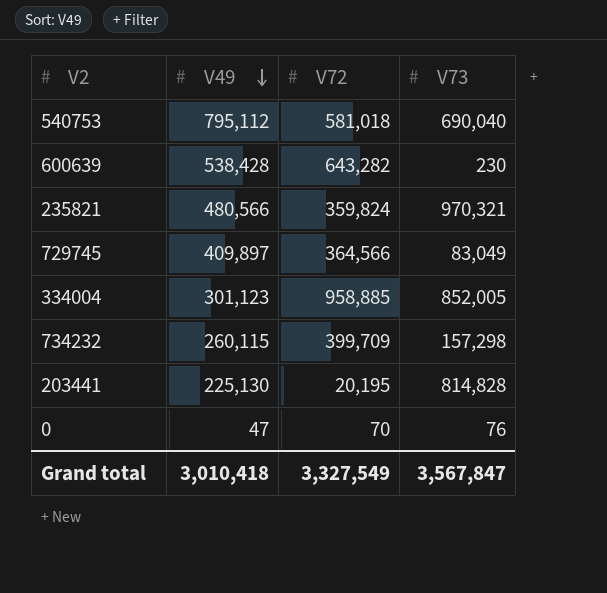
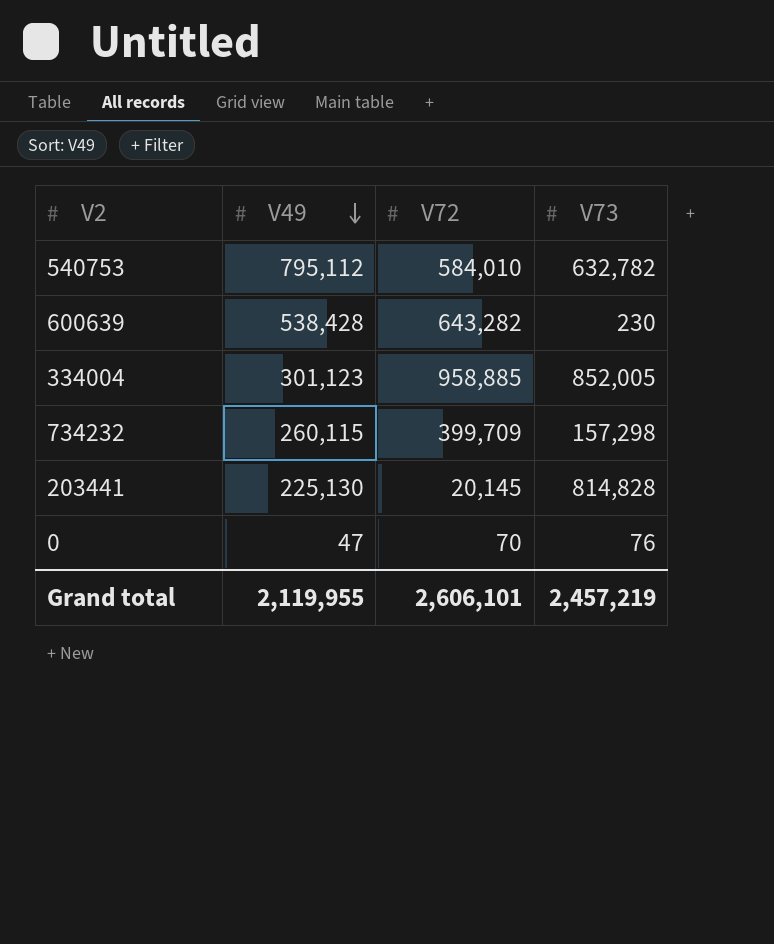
row 235821: 480,566 | 359,824 | 970,321 -> none
row 729745: 409,897 | 364,566 | 83,049 -> none
540753 | V72: 581,018 -> 584,010
540753 | V73: 690,040 -> 632,782
203441 | V72: 20,195 -> 20,145
Grand total | V49: 3,010,418 -> 2,119,955
Grand total | V72: 3,327,549 -> 2,606,101
Grand total | V73: 3,567,847 -> 2,457,219

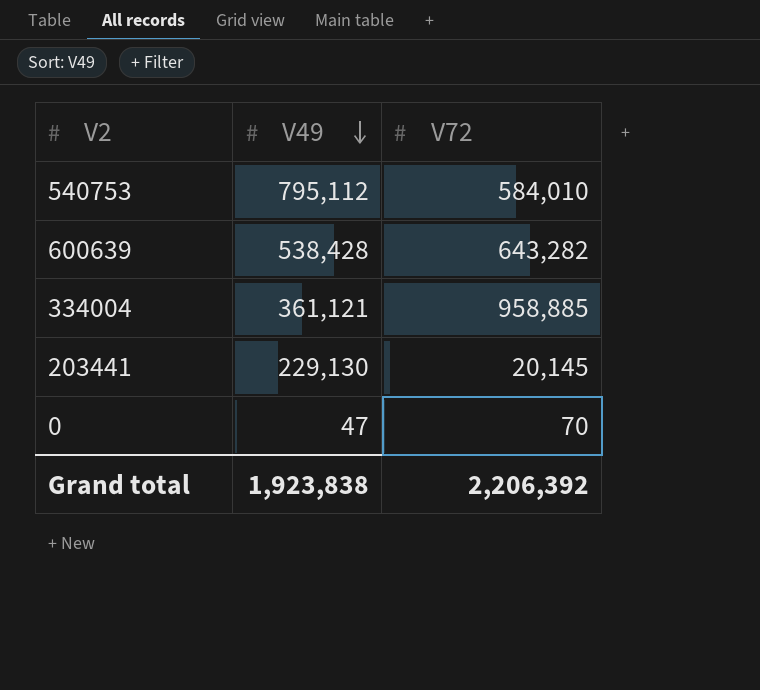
column V73 | position: 4 -> none
row 734232: 260,115 | 399,709 | 157,298 -> none
334004 | V49: 301,123 -> 361,121
203441 | V49: 225,130 -> 229,130
Grand total | V49: 2,119,955 -> 1,923,838
Grand total | V72: 2,606,101 -> 2,206,392

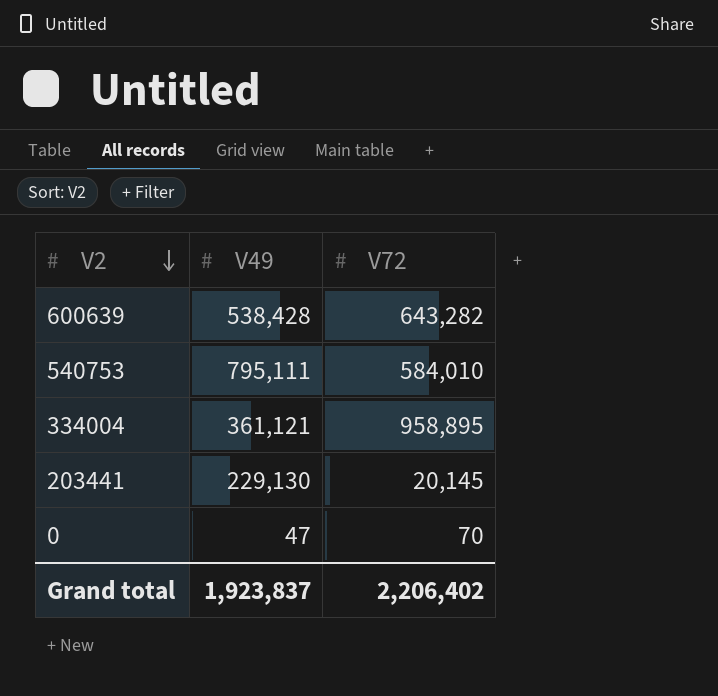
row order: V49 descending -> V2 descending
540753 | V49: 795,112 -> 795,111
334004 | V72: 958,885 -> 958,895
Grand total | V49: 1,923,838 -> 1,923,837
Grand total | V72: 2,206,392 -> 2,206,402

